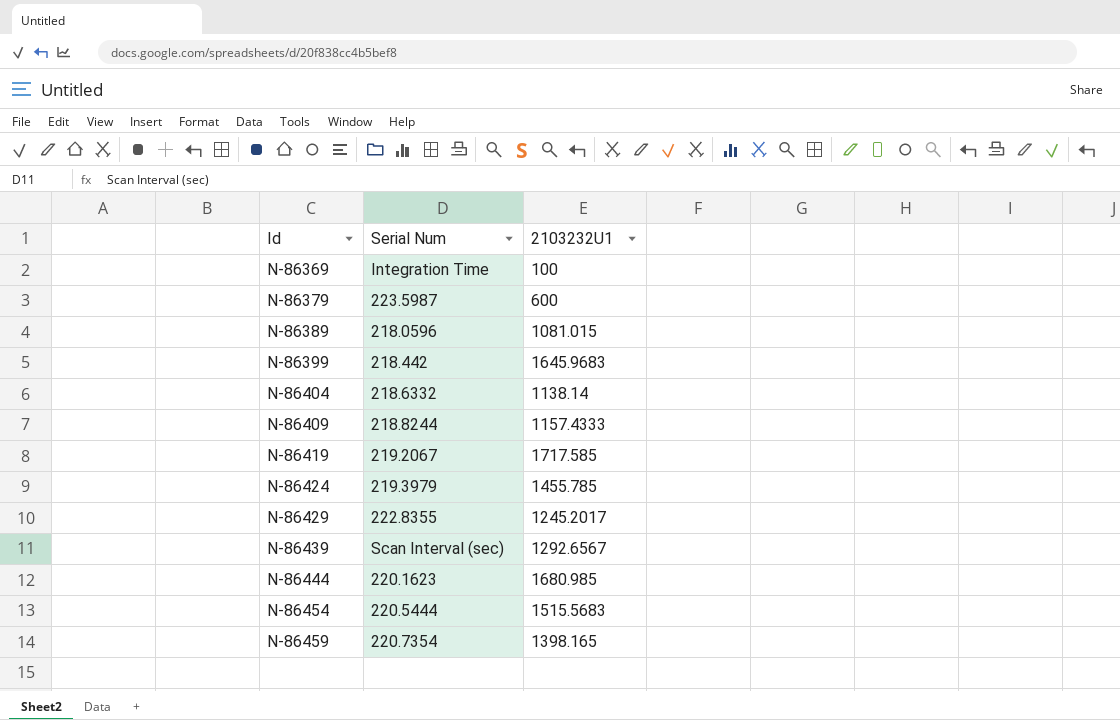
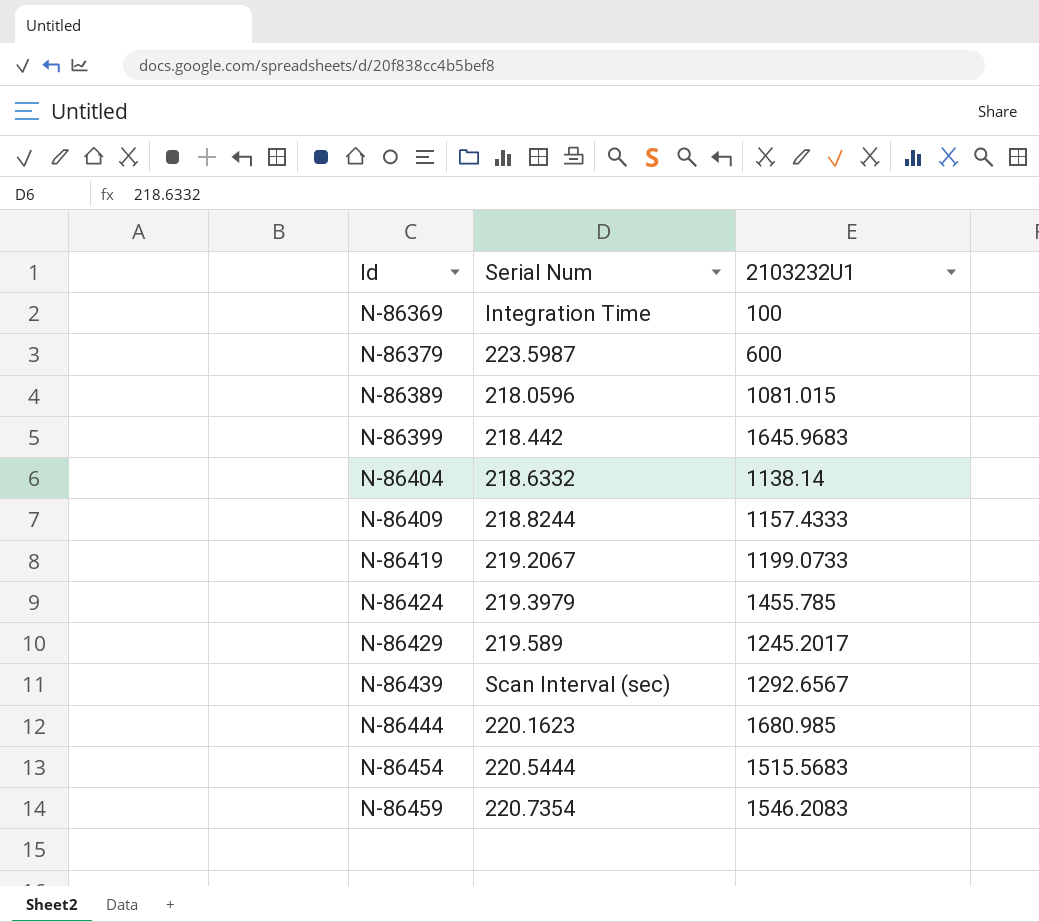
N-86419 | 2103232U1: 1717.585 -> 1199.0733
N-86429 | Serial Num: 222.8355 -> 219.589
N-86459 | 2103232U1: 1398.165 -> 1546.2083

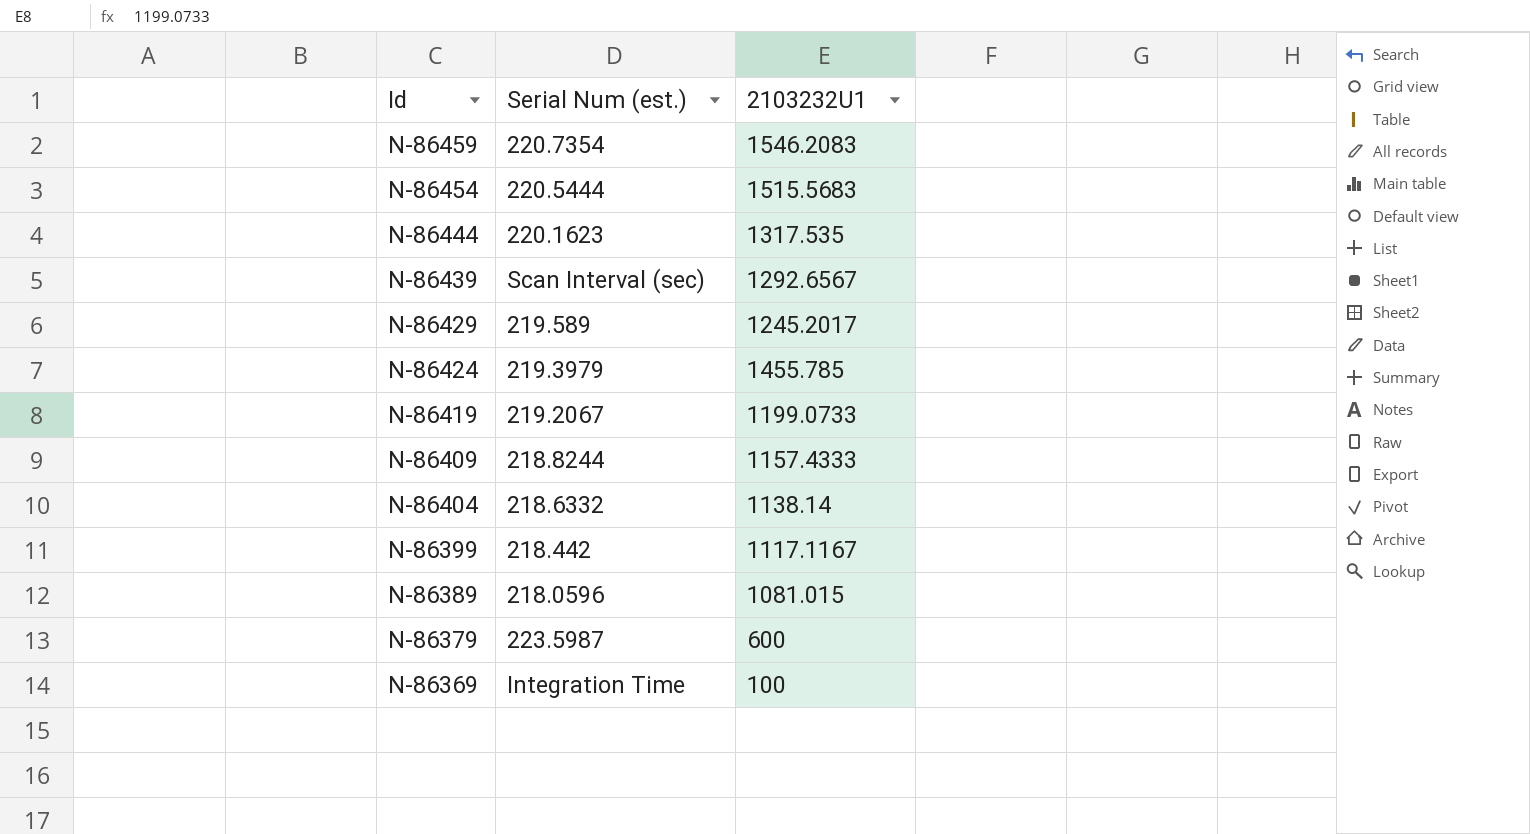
row order: Id ascending -> Id descending
column name: Serial Num -> Serial Num (est.)
N-86444 | 2103232U1: 1680.985 -> 1317.535
N-86399 | 2103232U1: 1645.9683 -> 1117.1167

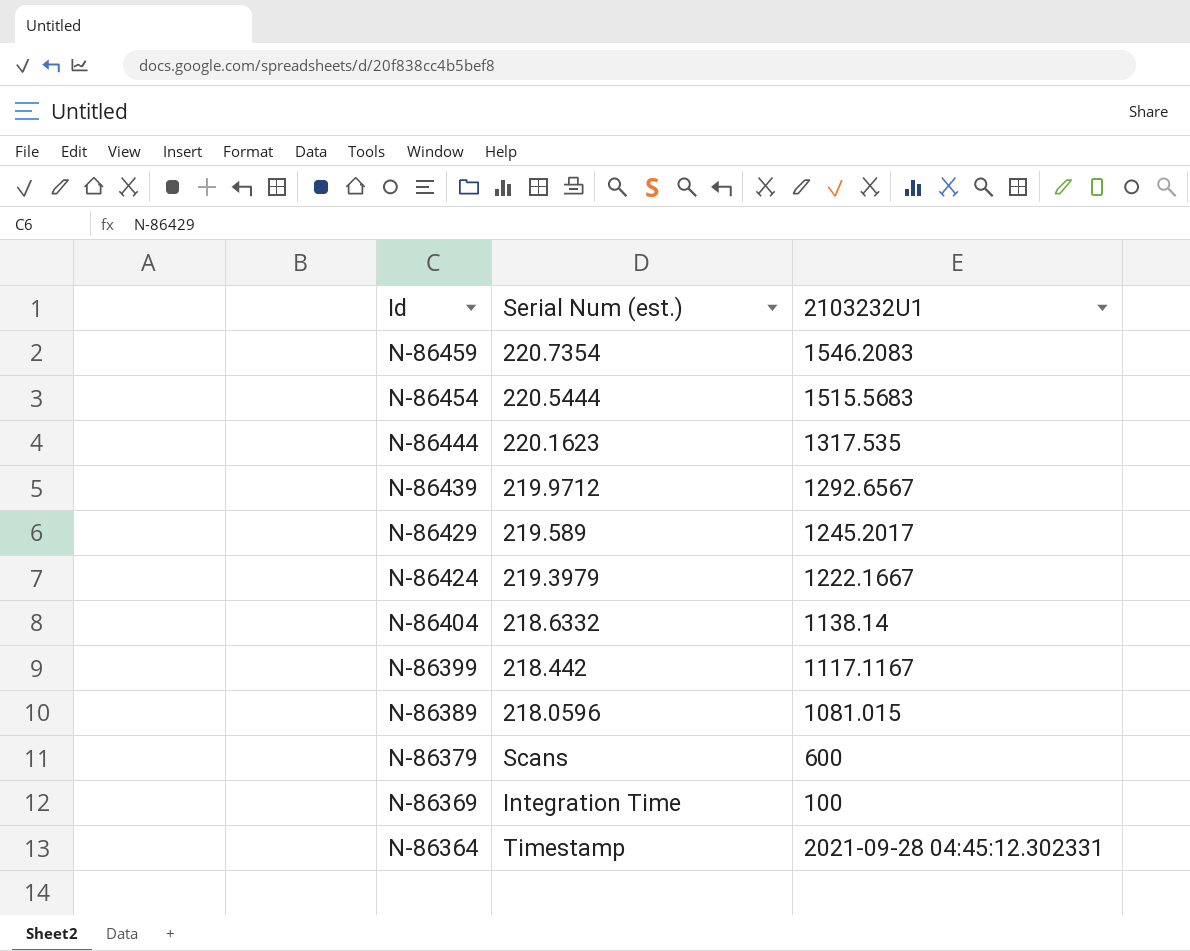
row N-86419: 219.2067 | 1199.0733 -> none
row N-86409: 218.8244 | 1157.4333 -> none
N-86439 | Serial Num (est.): Scan Interval (sec) -> 219.9712
N-86424 | 2103232U1: 1455.785 -> 1222.1667
N-86379 | Serial Num (est.): 223.5987 -> Scans
row N-86364: none -> Timestamp | 2021-09-28 04:45:12.302331

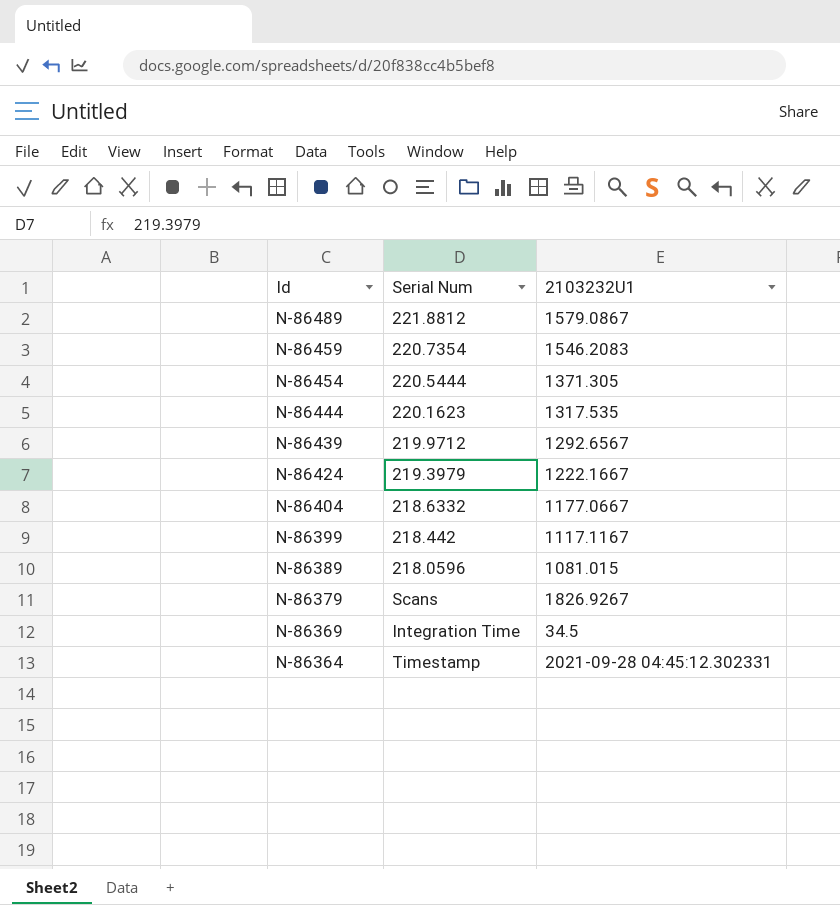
column name: Serial Num (est.) -> Serial Num
row N-86429: 219.589 | 1245.2017 -> none
row N-86489: none -> 221.8812 | 1579.0867
N-86454 | 2103232U1: 1515.5683 -> 1371.305
N-86404 | 2103232U1: 1138.14 -> 1177.0667
N-86379 | 2103232U1: 600 -> 1826.9267
N-86369 | 2103232U1: 100 -> 34.5

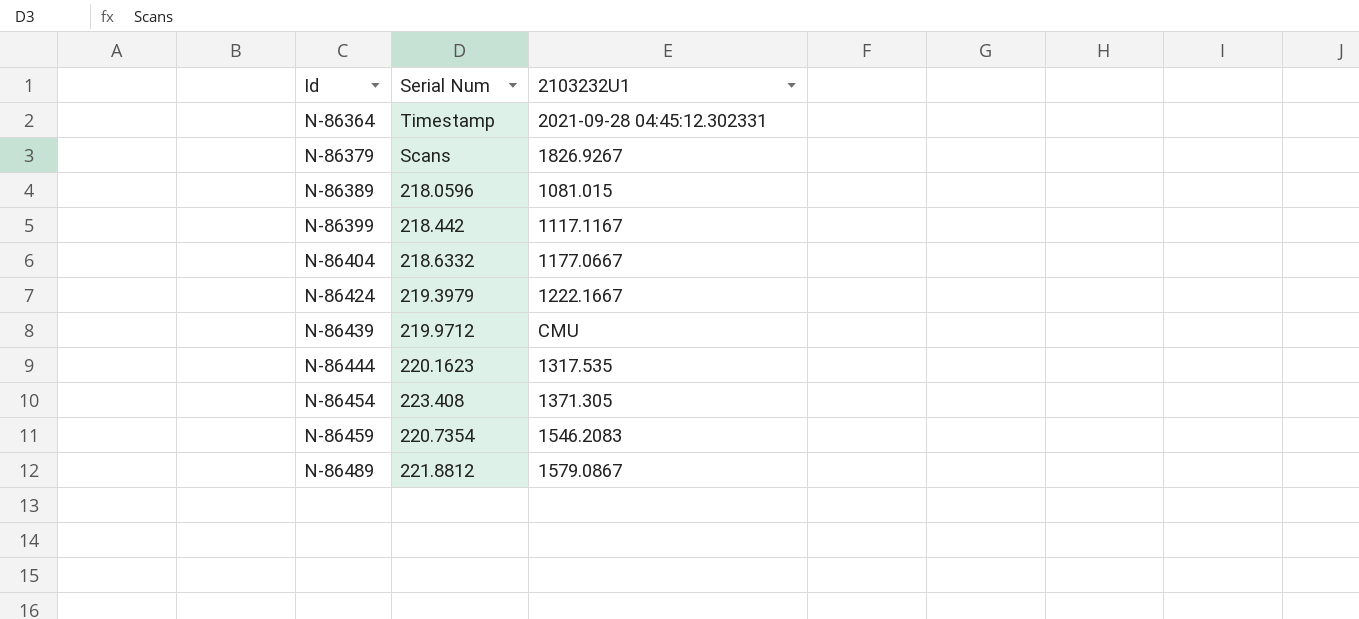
row order: Id descending -> Id ascending
row N-86369: Integration Time | 34.5 -> none
N-86439 | 2103232U1: 1292.6567 -> CMU
N-86454 | Serial Num: 220.5444 -> 223.408

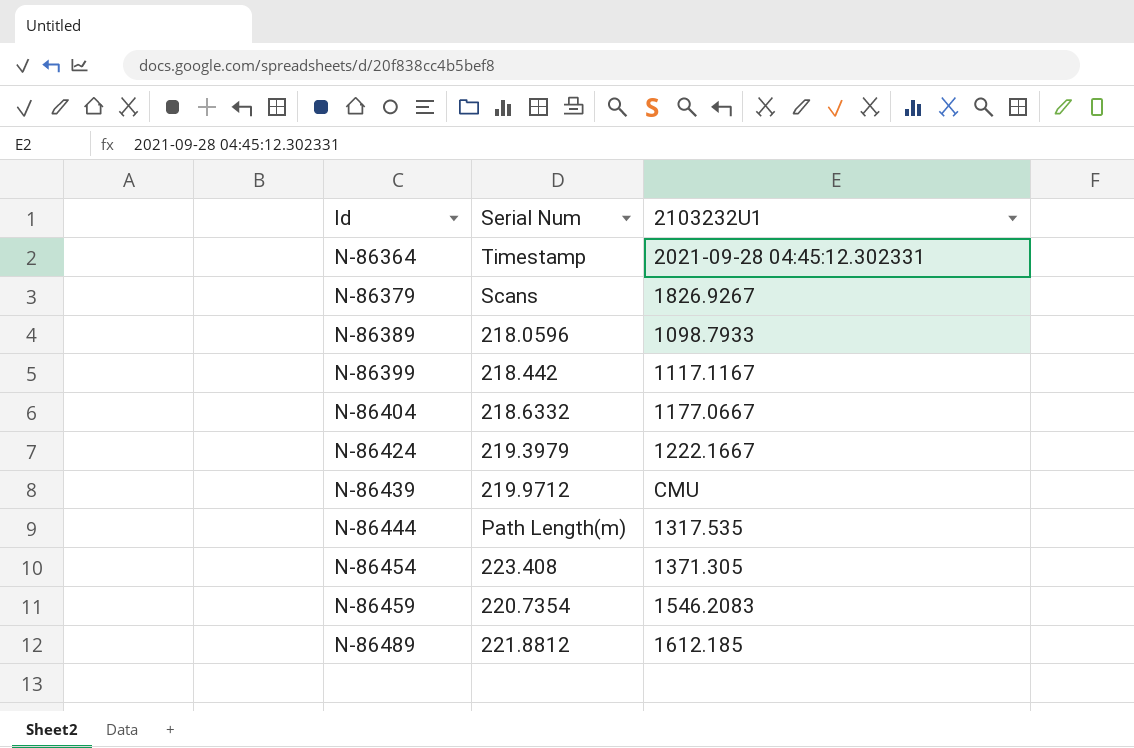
N-86389 | 2103232U1: 1081.015 -> 1098.7933
N-86444 | Serial Num: 220.1623 -> Path Length(m)
N-86489 | 2103232U1: 1579.0867 -> 1612.185

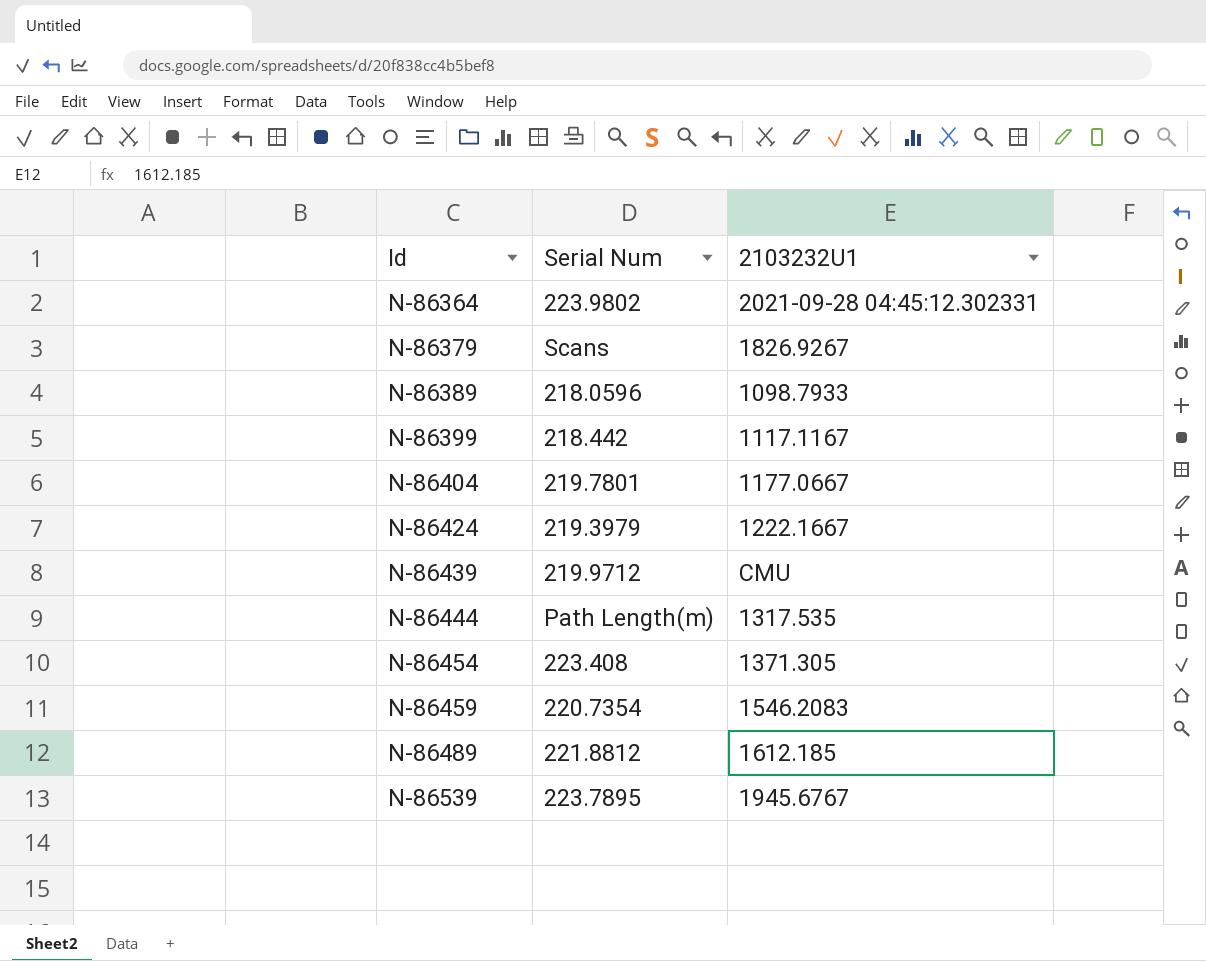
N-86364 | Serial Num: Timestamp -> 223.9802
N-86404 | Serial Num: 218.6332 -> 219.7801
row N-86539: none -> 223.7895 | 1945.6767

